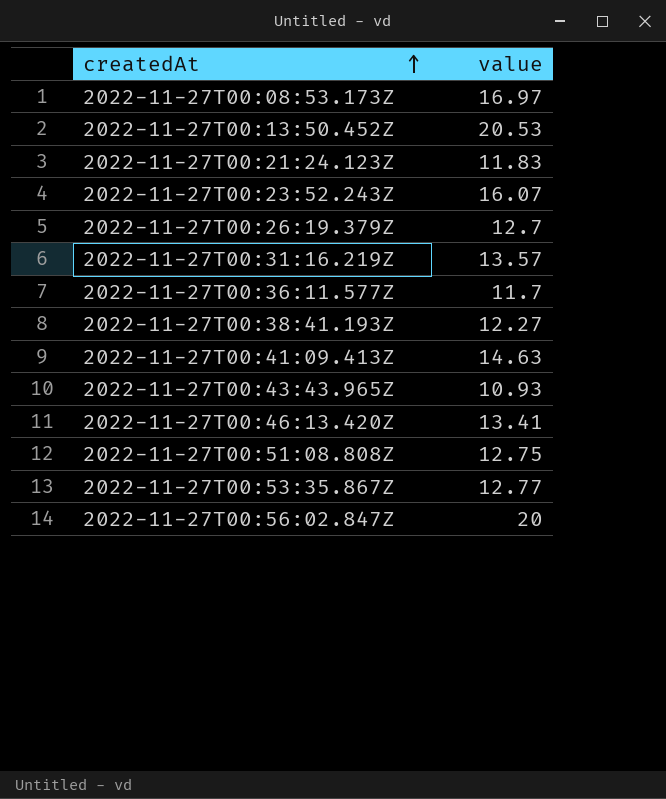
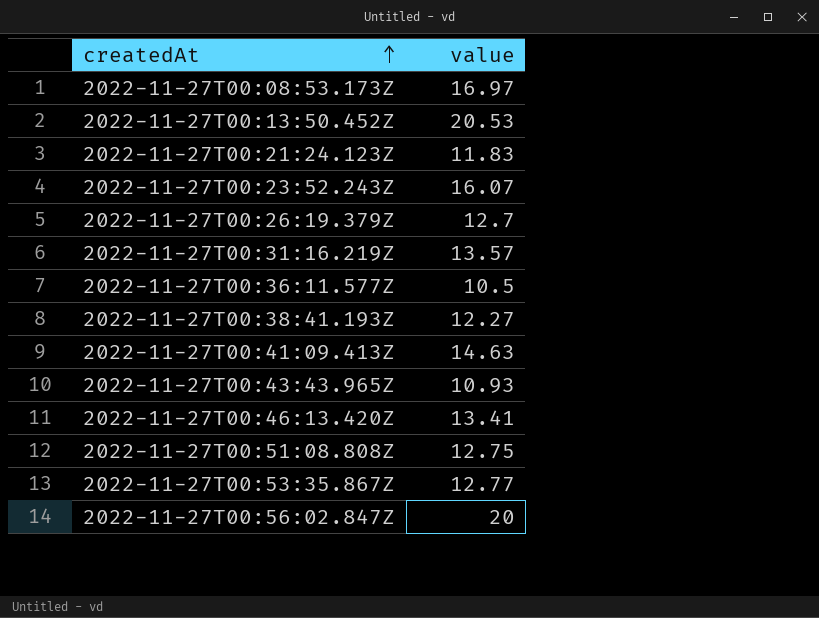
2022-11-27T00:36:11.577Z | value: 11.7 -> 10.5

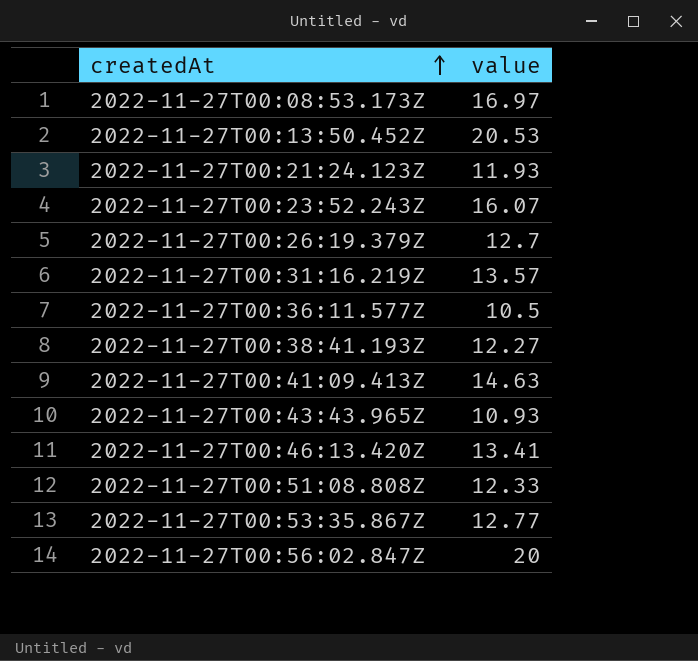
2022-11-27T00:21:24.123Z | value: 11.83 -> 11.93
2022-11-27T00:51:08.808Z | value: 12.75 -> 12.33

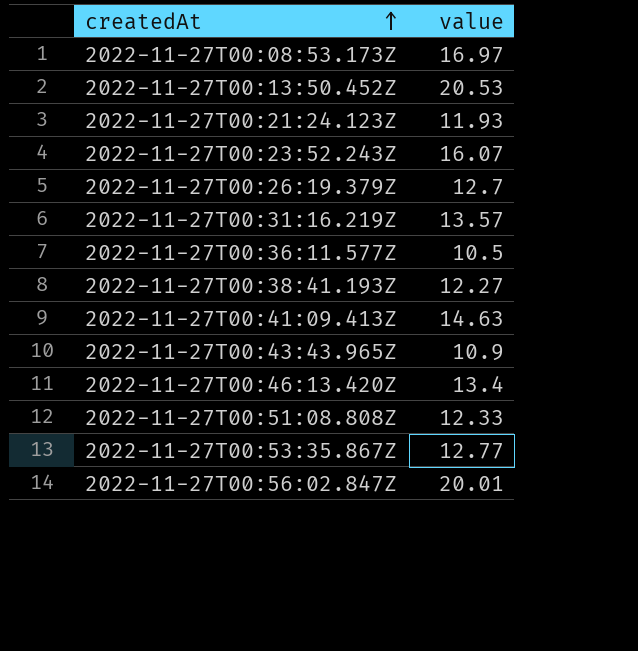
2022-11-27T00:43:43.965Z | value: 10.93 -> 10.9
2022-11-27T00:46:13.420Z | value: 13.41 -> 13.4
2022-11-27T00:56:02.847Z | value: 20 -> 20.01

